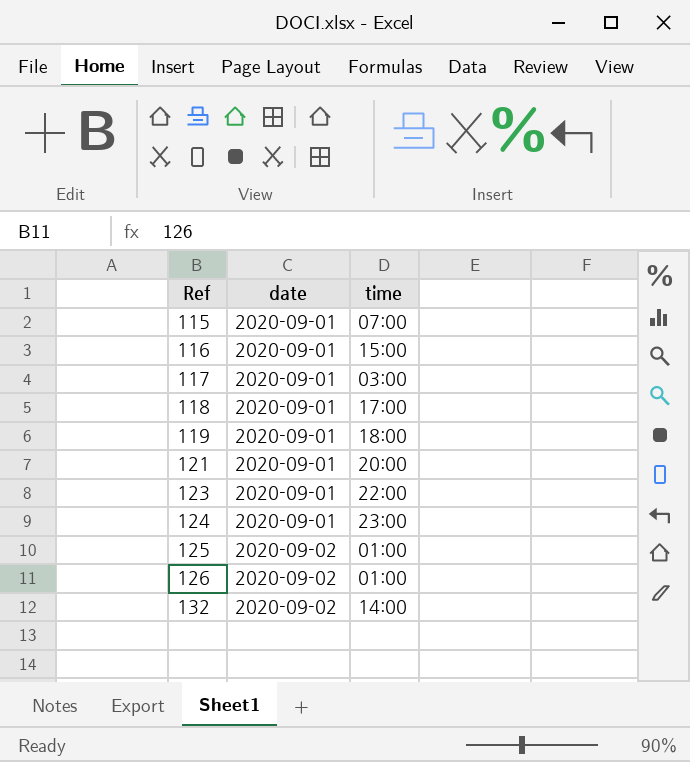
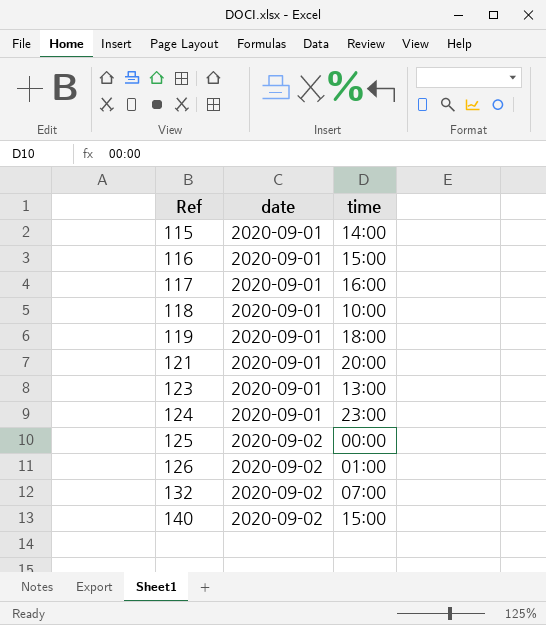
115 | time: 07:00 -> 14:00
117 | time: 03:00 -> 16:00
118 | time: 17:00 -> 10:00
123 | time: 22:00 -> 13:00
125 | time: 01:00 -> 00:00
132 | time: 14:00 -> 07:00
row 140: none -> 2020-09-02 | 15:00

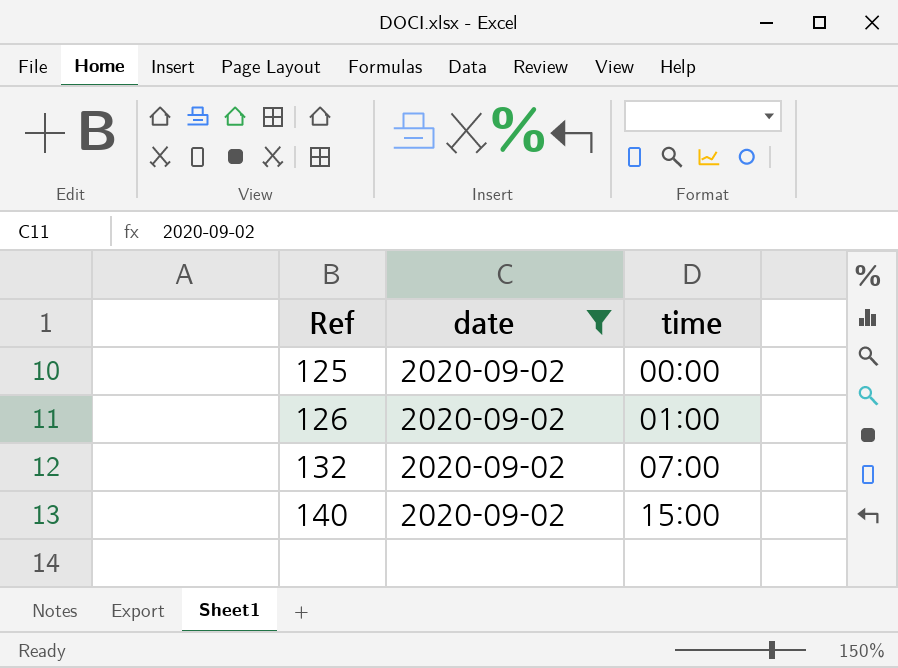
filter: none -> date = 2020-09-02

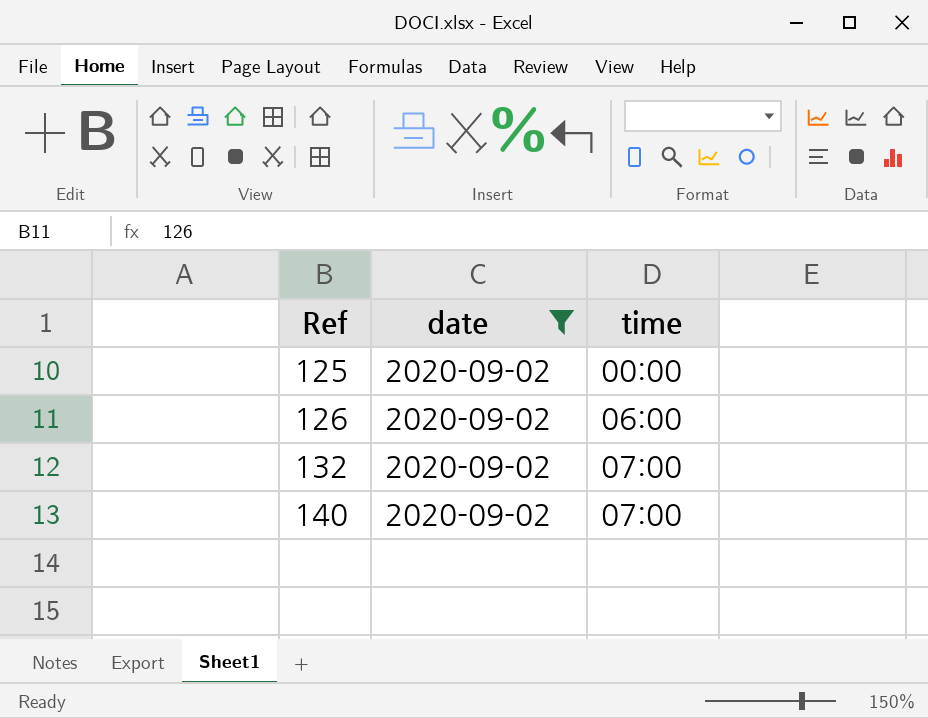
126 | time: 01:00 -> 06:00
140 | time: 15:00 -> 07:00

